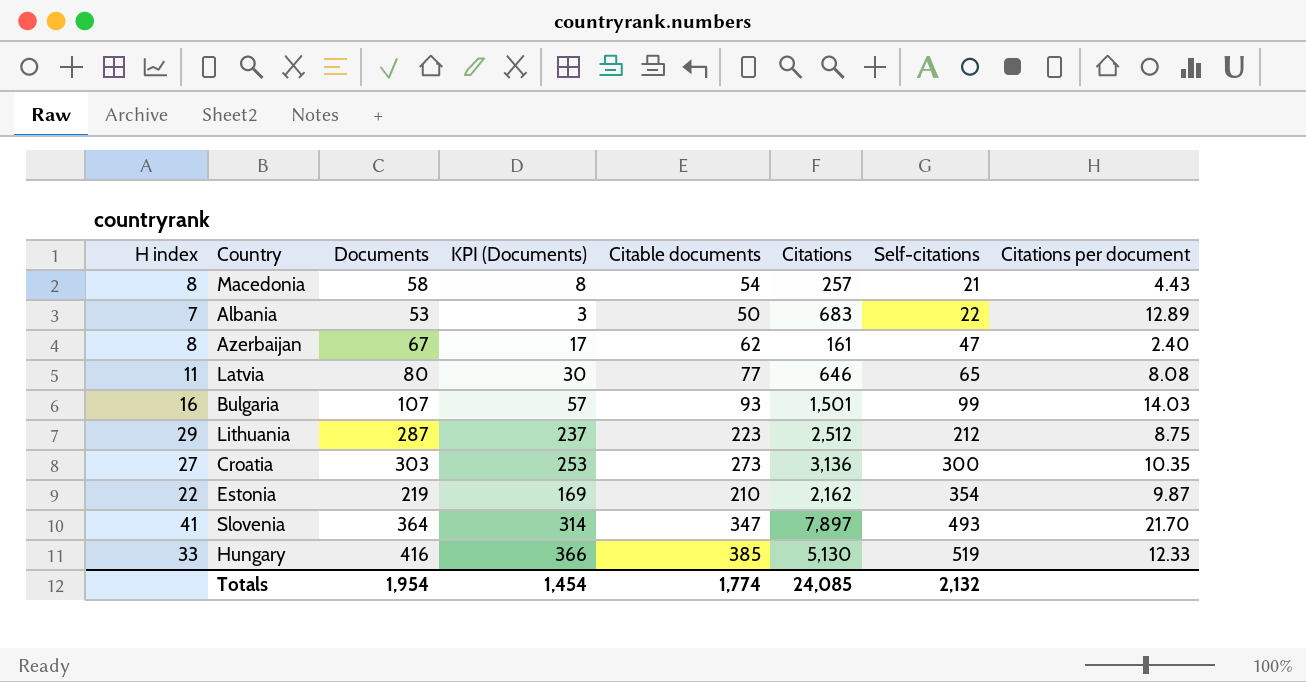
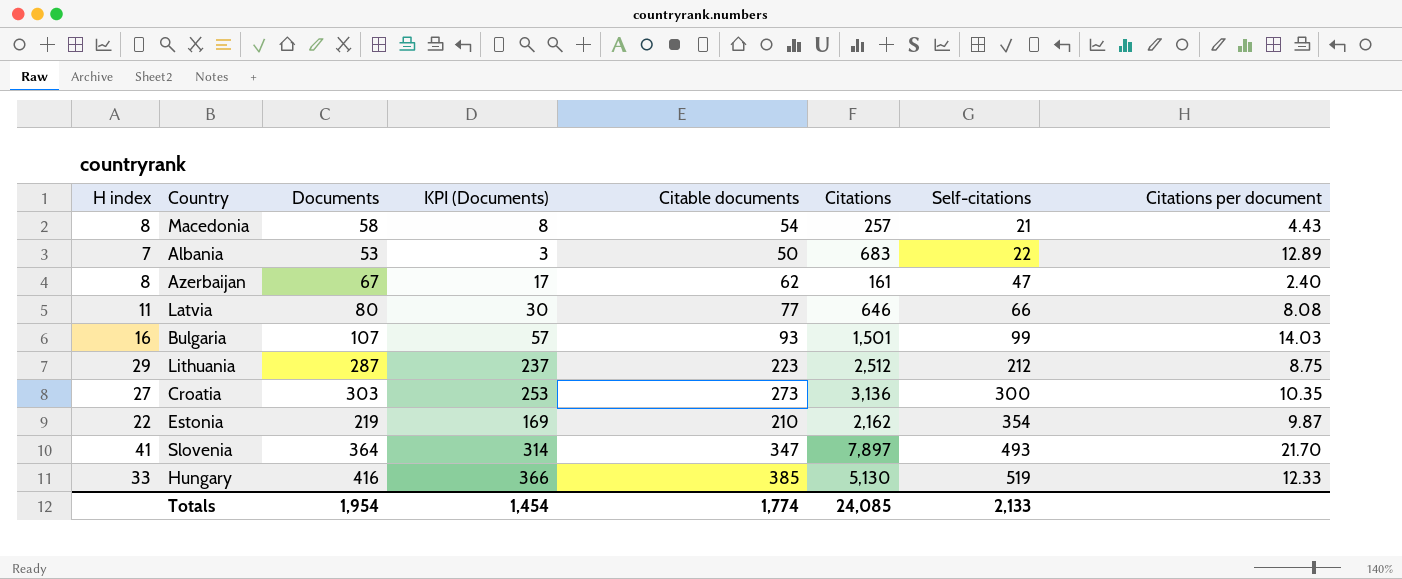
Latvia | Self-citations: 65 -> 66
Totals | Self-citations: 2,132 -> 2,133

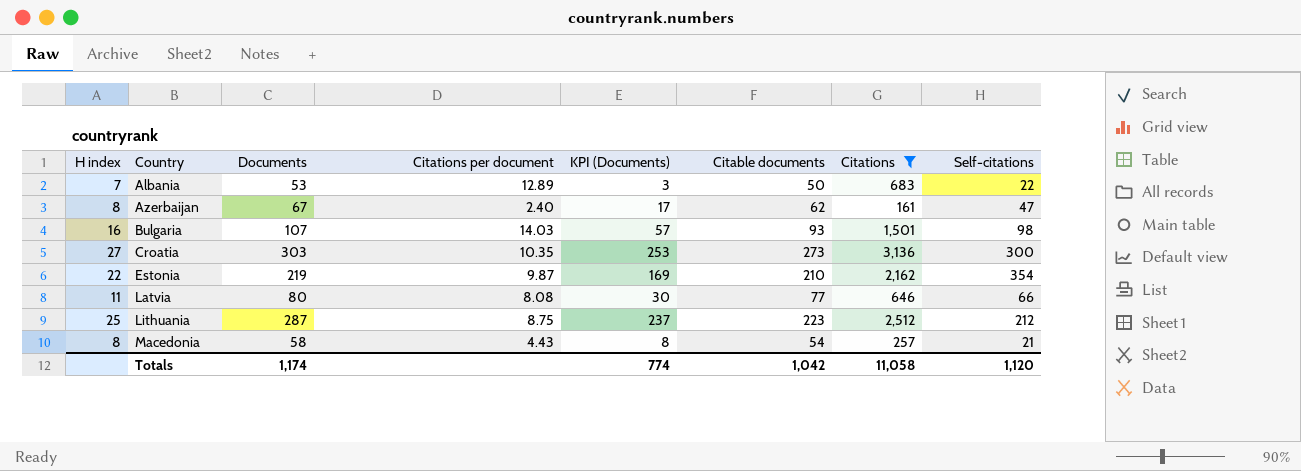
filter: none -> Citations <= 3,136
row order: Self-citations ascending -> Country ascending
column Citations per document | position: 8 -> 4
Bulgaria | Self-citations: 99 -> 98
Lithuania | H index: 29 -> 25
Totals | Documents: 1,954 -> 1,174
Totals | KPI (Documents): 1,454 -> 774
Totals | Citable documents: 1,774 -> 1,042
Totals | Citations: 24,085 -> 11,058
Totals | Self-citations: 2,133 -> 1,120

